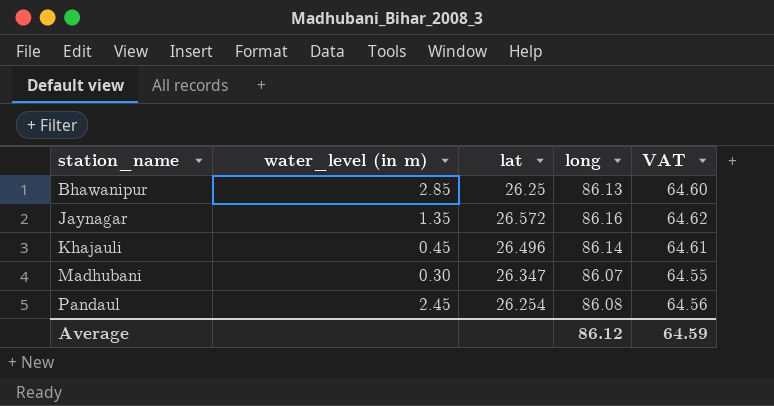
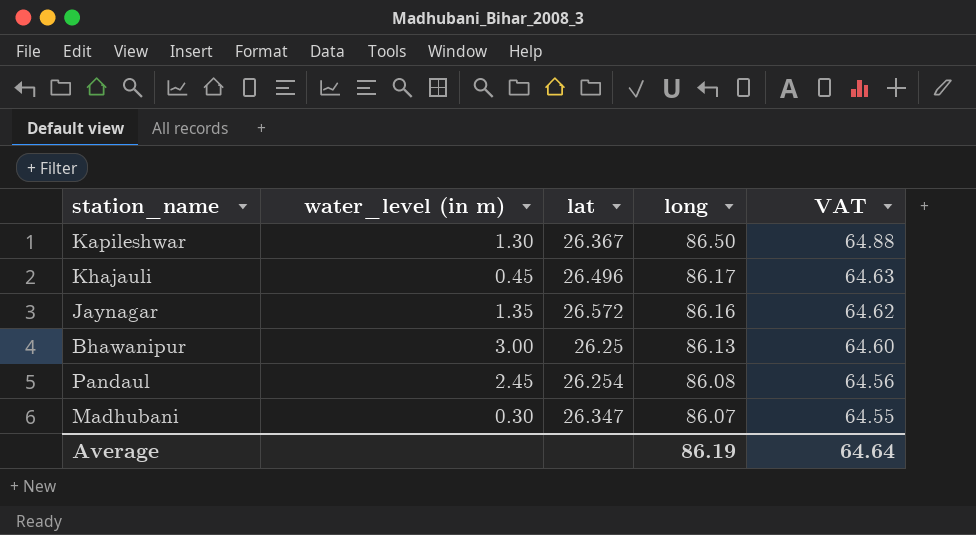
row order: station_name ascending -> long descending
row Kapileshwar: none -> 1.30 | 26.367 | 86.50 | 64.88
Khajauli | long: 86.14 -> 86.17
Khajauli | VAT: 64.61 -> 64.63
Bhawanipur | water_level (in m): 2.85 -> 3.00
Average | long: 86.12 -> 86.19
Average | VAT: 64.59 -> 64.64

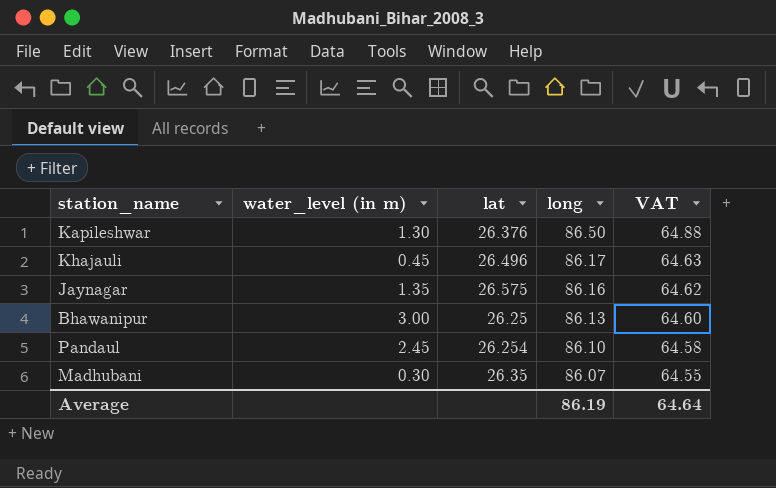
Kapileshwar | lat: 26.367 -> 26.376
Jaynagar | lat: 26.572 -> 26.575
Pandaul | long: 86.08 -> 86.10
Pandaul | VAT: 64.56 -> 64.58
Madhubani | lat: 26.347 -> 26.35

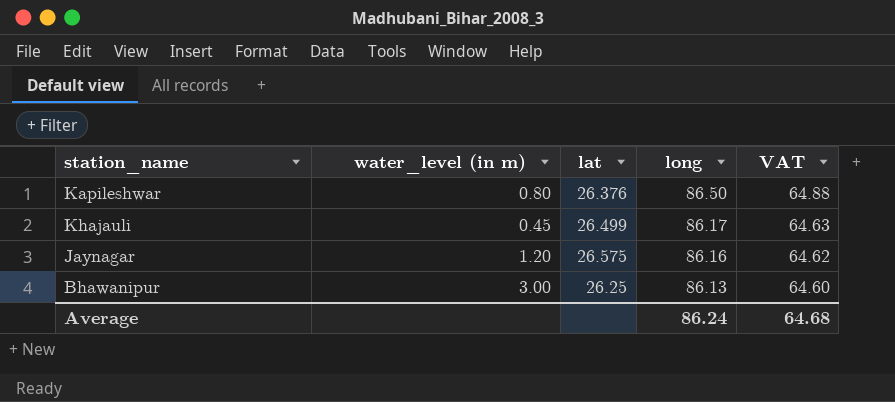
row Pandaul: 2.45 | 26.254 | 86.10 | 64.58 -> none
row Madhubani: 0.30 | 26.35 | 86.07 | 64.55 -> none
Kapileshwar | water_level (in m): 1.30 -> 0.80
Khajauli | lat: 26.496 -> 26.499
Jaynagar | water_level (in m): 1.35 -> 1.20
Average | long: 86.19 -> 86.24
Average | VAT: 64.64 -> 64.68

